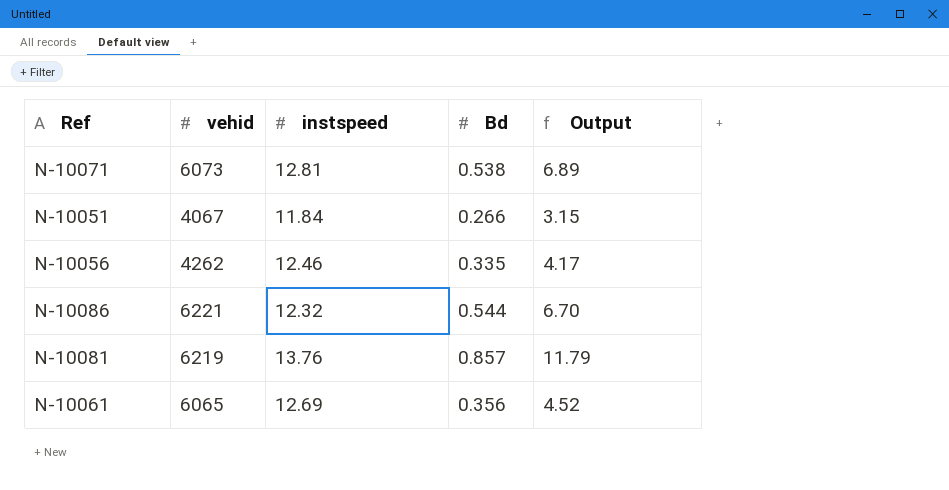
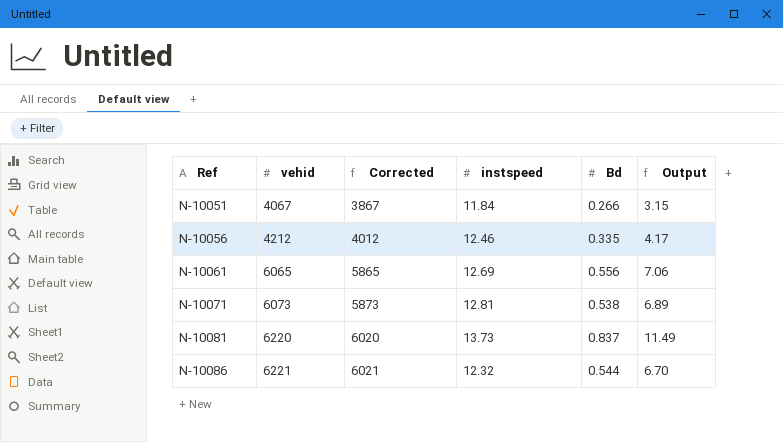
row order: none -> Ref ascending
column Corrected | formula: none -> [vehid] - 200
N-10056 | vehid: 4262 -> 4212
N-10061 | Bd: 0.356 -> 0.556
N-10061 | Output: 4.52 -> 7.06
N-10081 | vehid: 6219 -> 6220
N-10081 | instspeed: 13.76 -> 13.73
N-10081 | Bd: 0.857 -> 0.837
N-10081 | Output: 11.79 -> 11.49

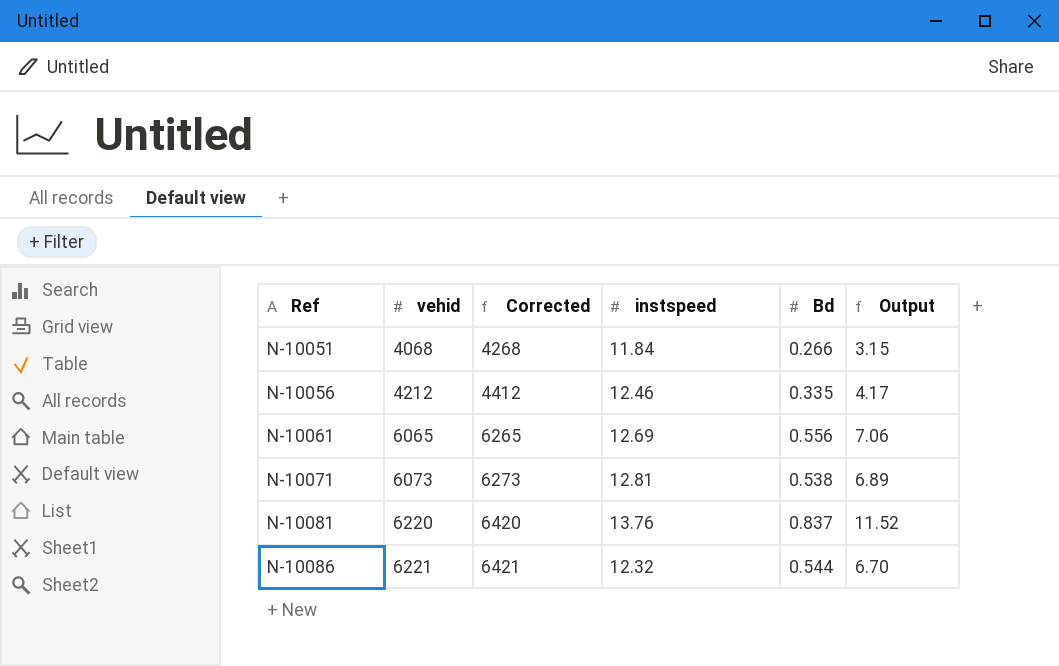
column Corrected | formula: [vehid] - 200 -> [vehid] + 200
N-10051 | vehid: 4067 -> 4068
N-10081 | instspeed: 13.73 -> 13.76
N-10081 | Output: 11.49 -> 11.52

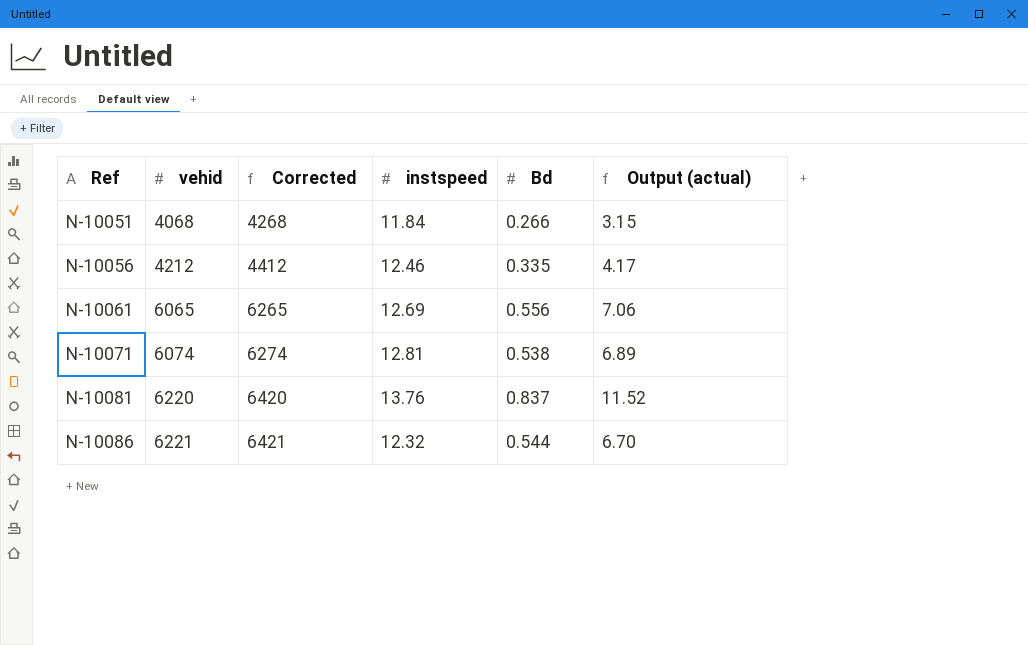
column name: Output -> Output (actual)
N-10071 | vehid: 6073 -> 6074
N-10071 | Corrected: 6273 -> 6274

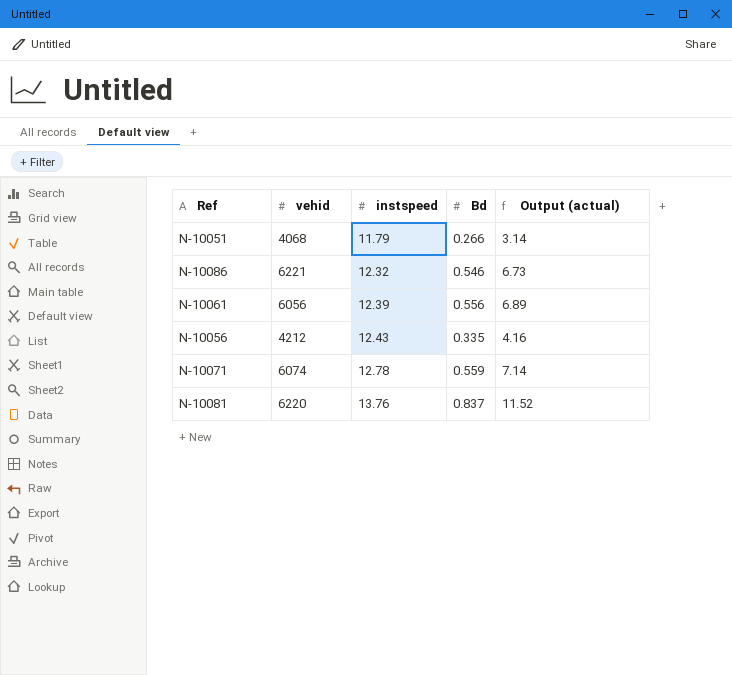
row order: Ref ascending -> instspeed ascending
column Corrected | formula: [vehid] + 200 -> none
N-10051 | instspeed: 11.84 -> 11.79
N-10051 | Output (actual): 3.15 -> 3.14
N-10086 | Bd: 0.544 -> 0.546
N-10086 | Output (actual): 6.70 -> 6.73
N-10061 | vehid: 6065 -> 6056
N-10061 | instspeed: 12.69 -> 12.39
N-10061 | Output (actual): 7.06 -> 6.89
N-10056 | instspeed: 12.46 -> 12.43
N-10056 | Output (actual): 4.17 -> 4.16
N-10071 | instspeed: 12.81 -> 12.78
N-10071 | Bd: 0.538 -> 0.559
N-10071 | Output (actual): 6.89 -> 7.14

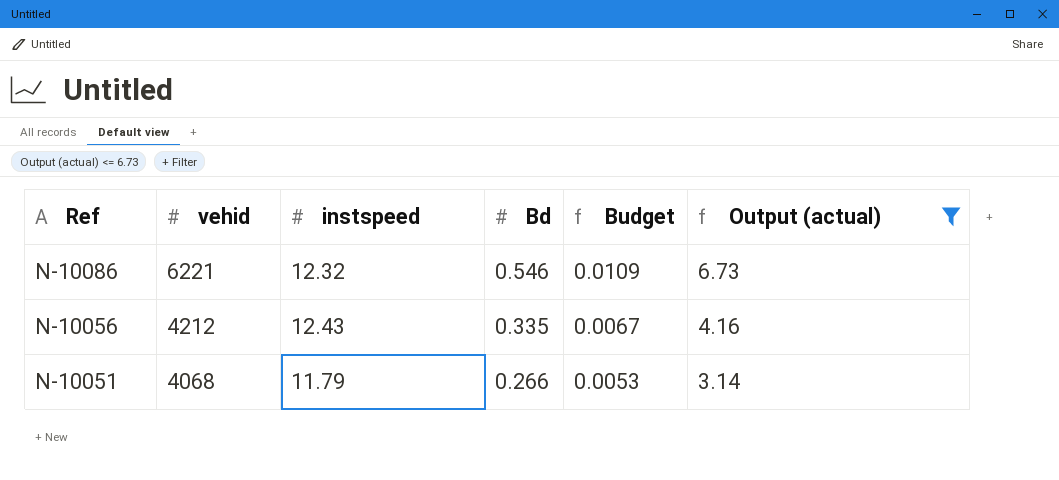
filter: none -> Output (actual) <= 6.73
row order: instspeed ascending -> Ref descending
column Budget | formula: none -> [Bd] * 0.02

